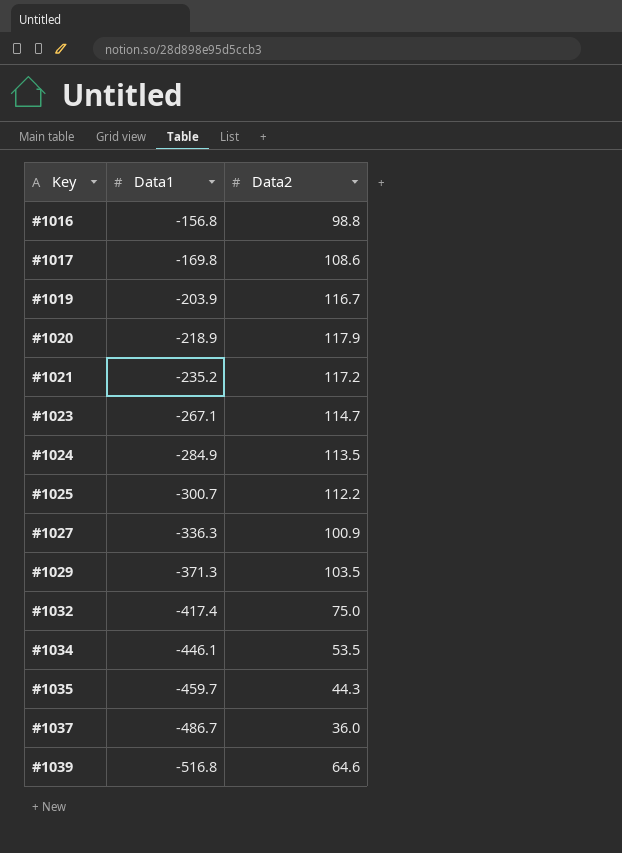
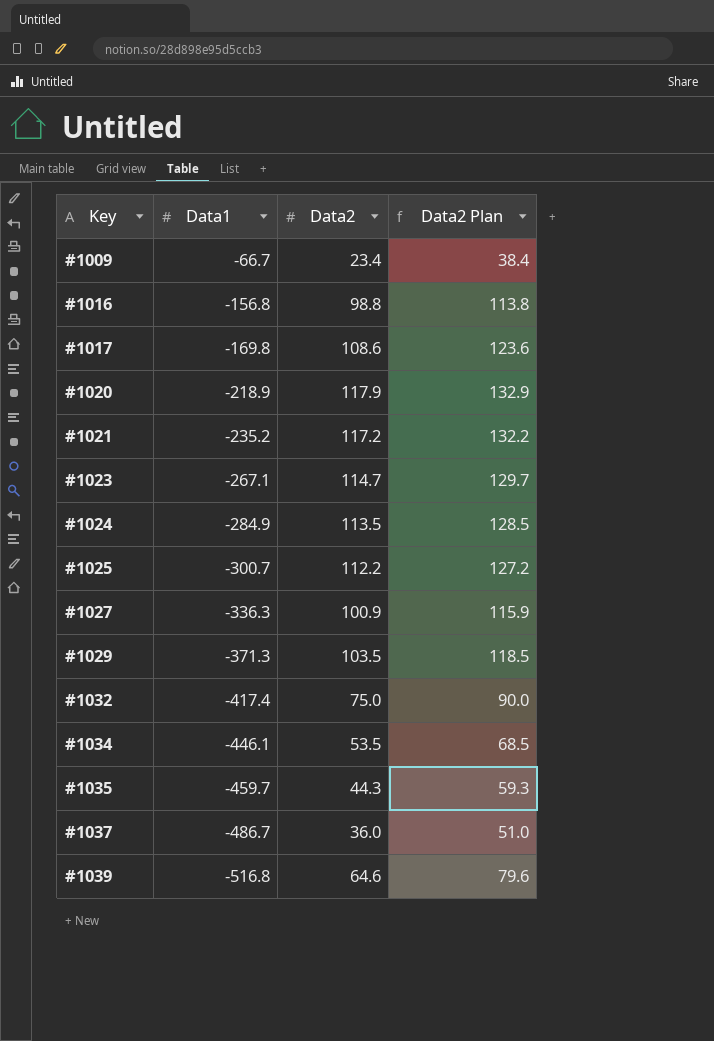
column Data2 Plan | formula: none -> [Data2] + 15
row #1019: -203.9 | 116.7 -> none
row #1009: none -> -66.7 | 23.4 | 38.4

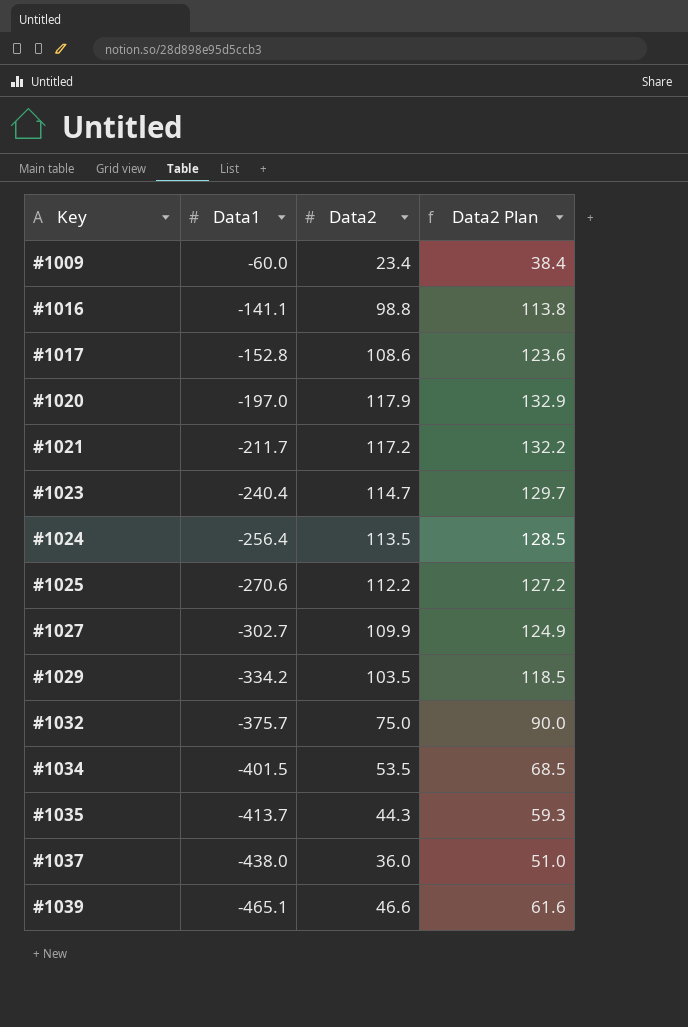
#1009 | Data1: -66.7 -> -60.0
#1016 | Data1: -156.8 -> -141.1
#1017 | Data1: -169.8 -> -152.8
#1020 | Data1: -218.9 -> -197.0
#1021 | Data1: -235.2 -> -211.7
#1023 | Data1: -267.1 -> -240.4
#1024 | Data1: -284.9 -> -256.4
#1025 | Data1: -300.7 -> -270.6
#1027 | Data1: -336.3 -> -302.7
#1027 | Data2: 100.9 -> 109.9
#1027 | Data2 Plan: 115.9 -> 124.9
#1029 | Data1: -371.3 -> -334.2
#1032 | Data1: -417.4 -> -375.7
#1034 | Data1: -446.1 -> -401.5
#1035 | Data1: -459.7 -> -413.7
#1037 | Data1: -486.7 -> -438.0
#1039 | Data1: -516.8 -> -465.1
#1039 | Data2: 64.6 -> 46.6
#1039 | Data2 Plan: 79.6 -> 61.6

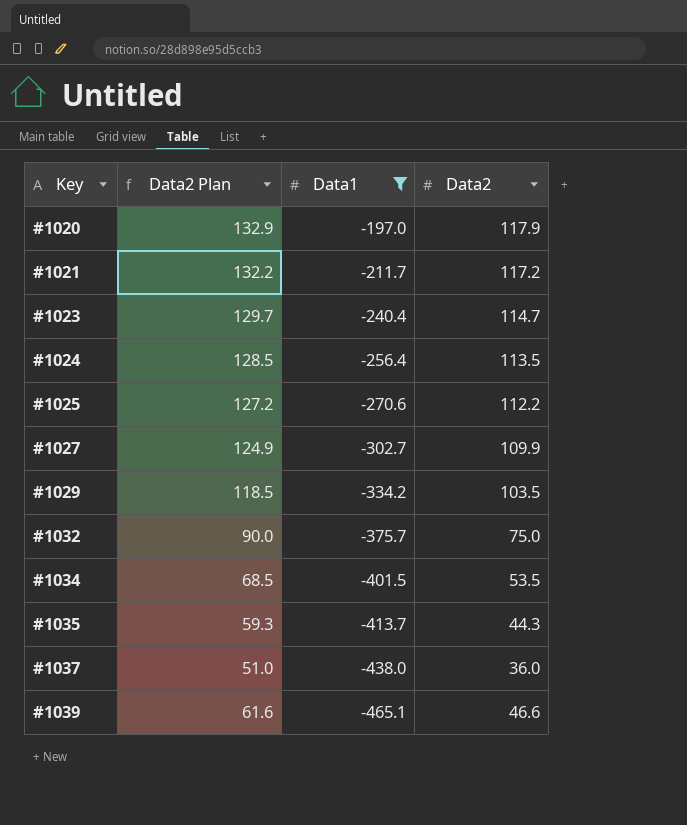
filter: none -> Data1 <= -197.0
column Data2 Plan | position: 4 -> 2

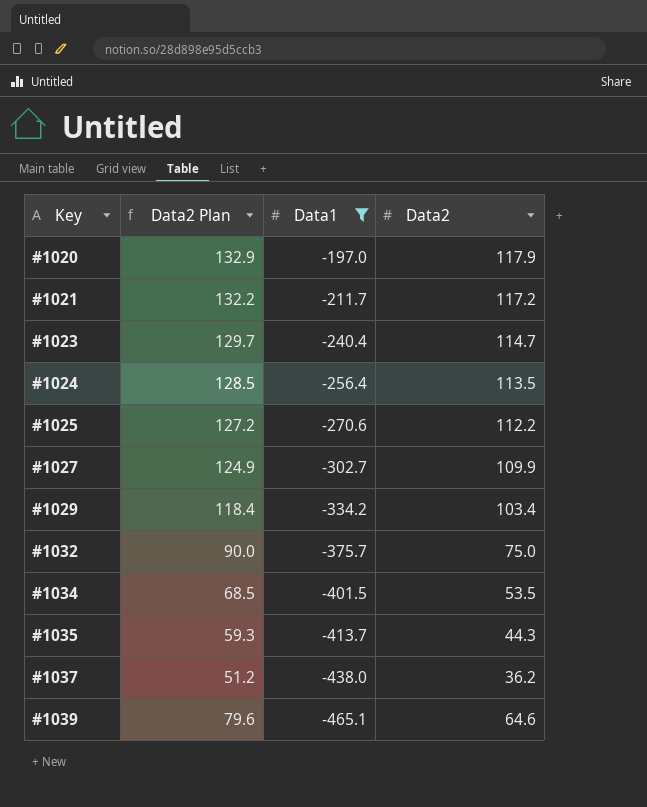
#1029 | Data2 Plan: 118.5 -> 118.4
#1029 | Data2: 103.5 -> 103.4
#1037 | Data2 Plan: 51.0 -> 51.2
#1037 | Data2: 36.0 -> 36.2
#1039 | Data2 Plan: 61.6 -> 79.6
#1039 | Data2: 46.6 -> 64.6

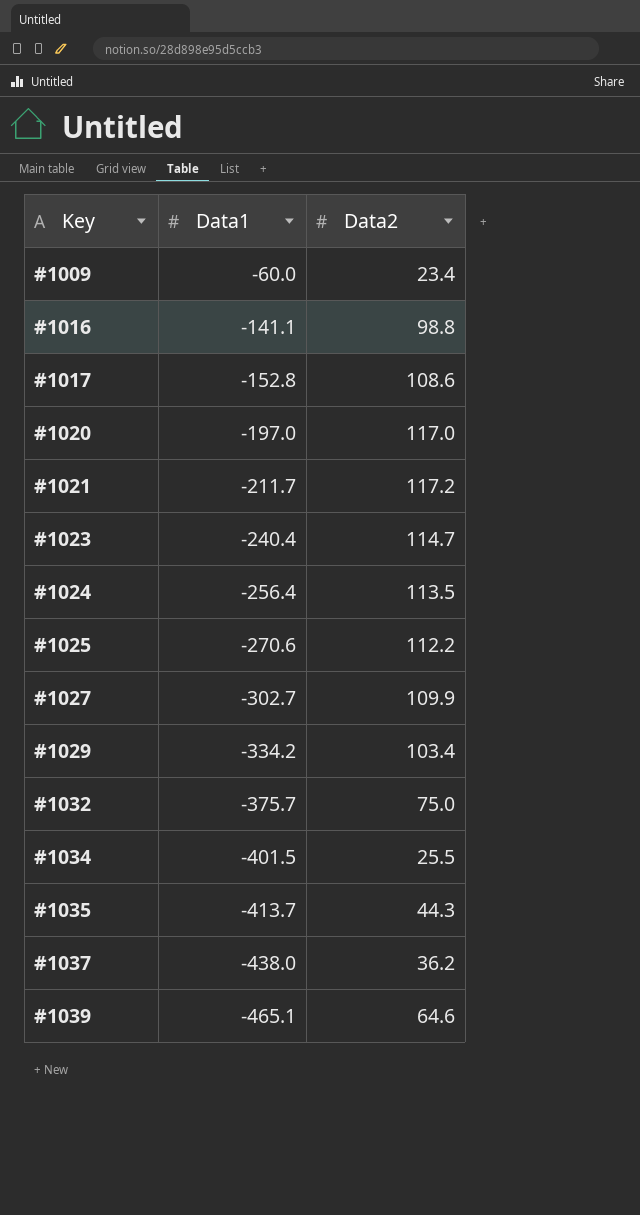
filter: Data1 <= -197.0 -> none
column Data2 Plan | formula: [Data2] + 15 -> none
#1020 | Data2: 117.9 -> 117.0
#1034 | Data2: 53.5 -> 25.5

